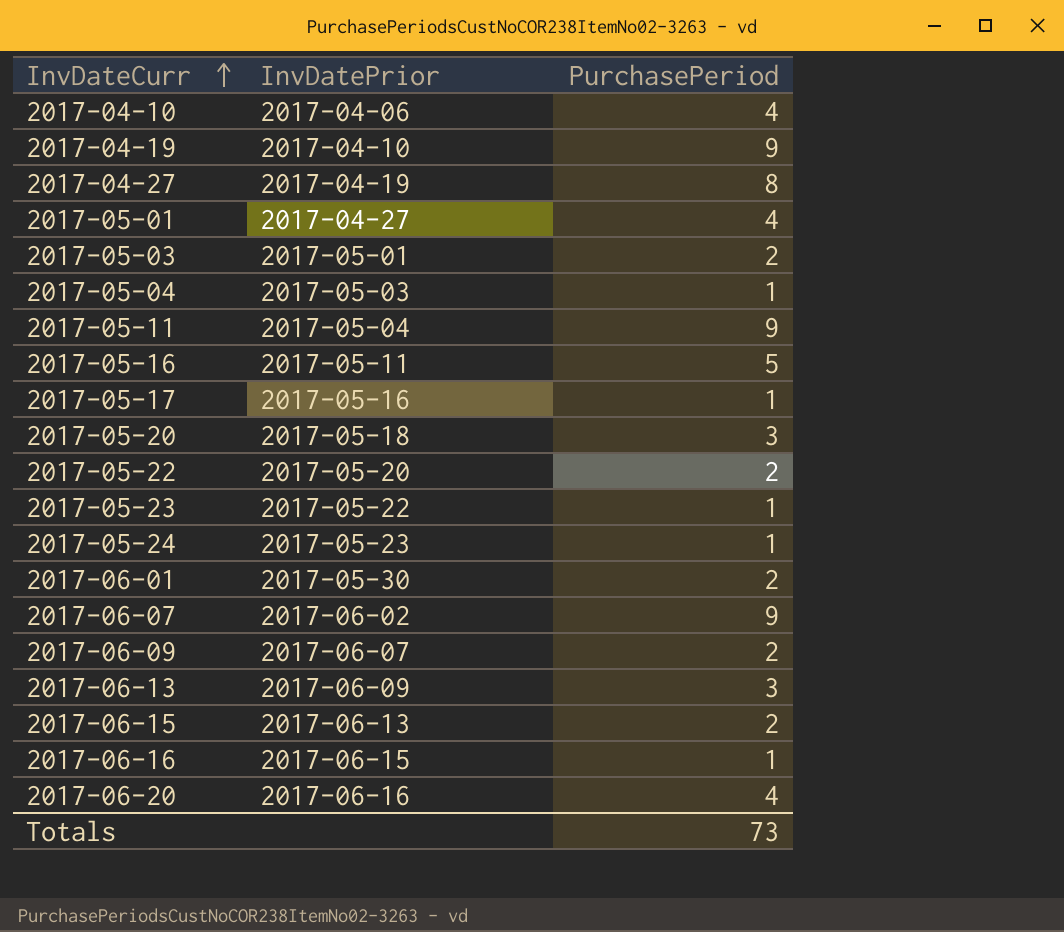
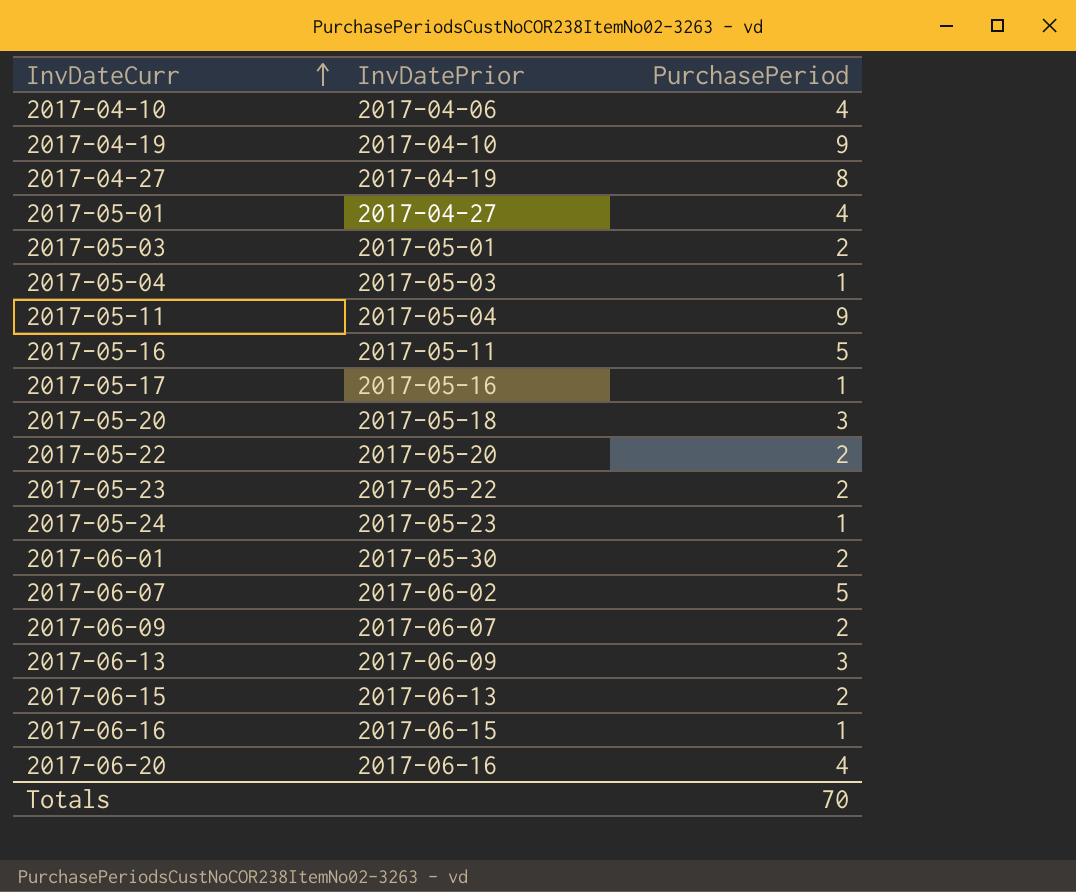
2017-05-23 | PurchasePeriod: 1 -> 2
2017-06-07 | PurchasePeriod: 9 -> 5
Totals | PurchasePeriod: 73 -> 70

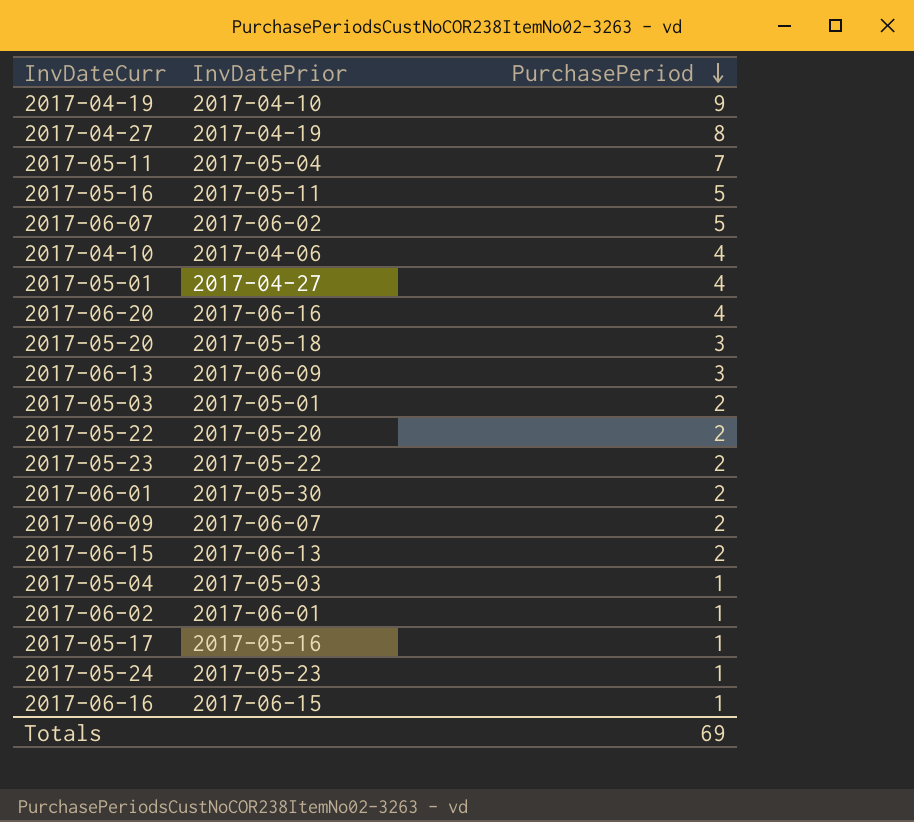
row order: InvDateCurr ascending -> PurchasePeriod descending
2017-05-11 | PurchasePeriod: 9 -> 7
row 2017-06-02: none -> 2017-06-01 | 1
Totals | PurchasePeriod: 70 -> 69

